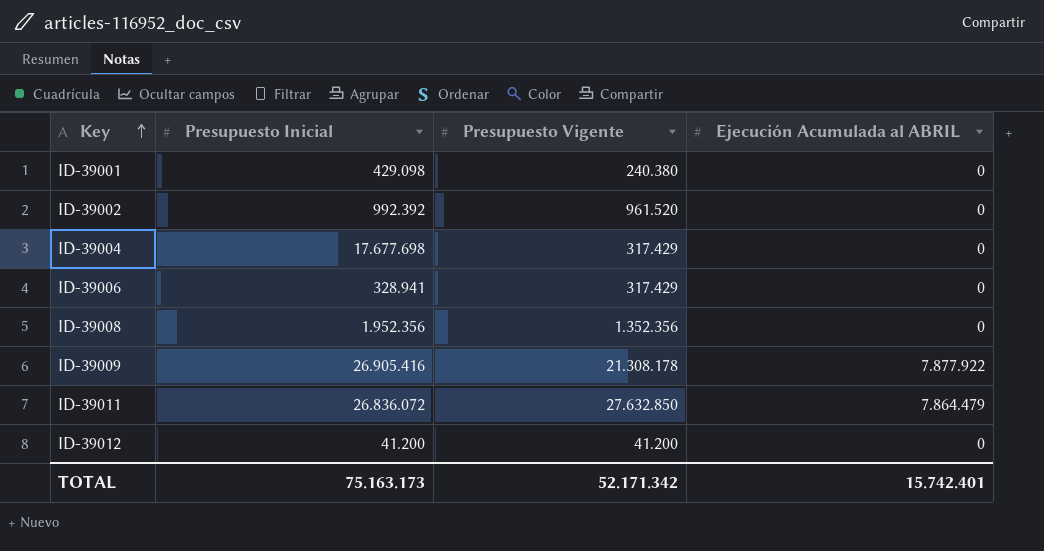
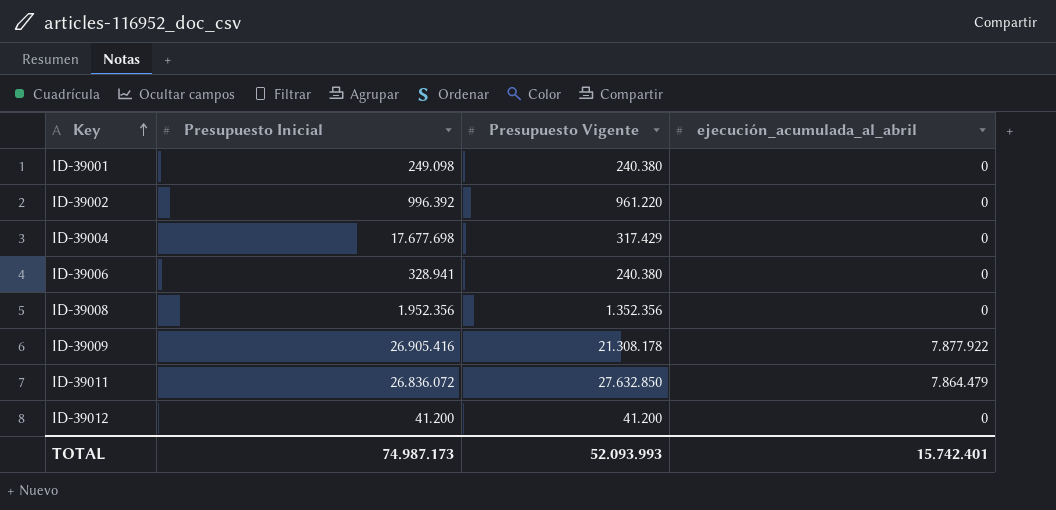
column name: Ejecución Acumulada al ABRIL -> ejecución_acumulada_al_abril
ID-39001 | Presupuesto Inicial: 429.098 -> 249.098
ID-39002 | Presupuesto Inicial: 992.392 -> 996.392
ID-39002 | Presupuesto Vigente: 961.520 -> 961.220
ID-39006 | Presupuesto Vigente: 317.429 -> 240.380
TOTAL | Presupuesto Inicial: 75.163.173 -> 74.987.173
TOTAL | Presupuesto Vigente: 52.171.342 -> 52.093.993

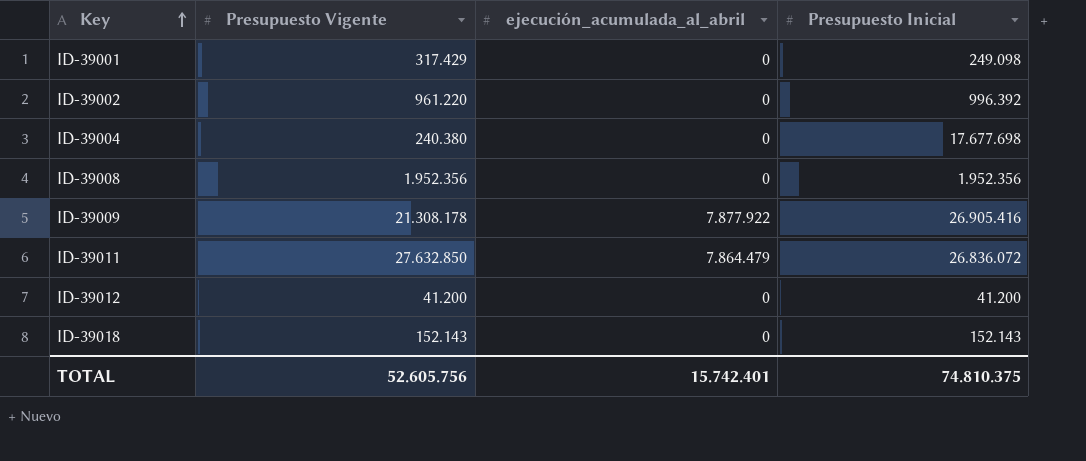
column Presupuesto Inicial | position: 2 -> 4
row ID-39006: 328.941 | 240.380 | 0 -> none
ID-39001 | Presupuesto Vigente: 240.380 -> 317.429
ID-39004 | Presupuesto Vigente: 317.429 -> 240.380
ID-39008 | Presupuesto Vigente: 1.352.356 -> 1.952.356
row ID-39018: none -> 152.143 | 0 | 152.143
TOTAL | Presupuesto Vigente: 52.093.993 -> 52.605.756
TOTAL | Presupuesto Inicial: 74.987.173 -> 74.810.375

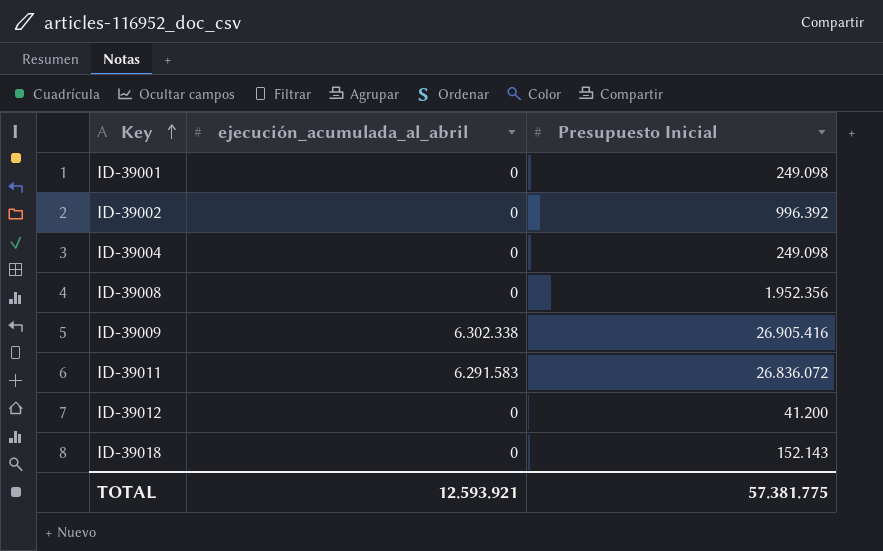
column Presupuesto Vigente | position: 2 -> none
ID-39004 | Presupuesto Inicial: 17.677.698 -> 249.098
ID-39009 | ejecución_acumulada_al_abril: 7.877.922 -> 6.302.338
ID-39011 | ejecución_acumulada_al_abril: 7.864.479 -> 6.291.583
TOTAL | ejecución_acumulada_al_abril: 15.742.401 -> 12.593.921
TOTAL | Presupuesto Inicial: 74.810.375 -> 57.381.775

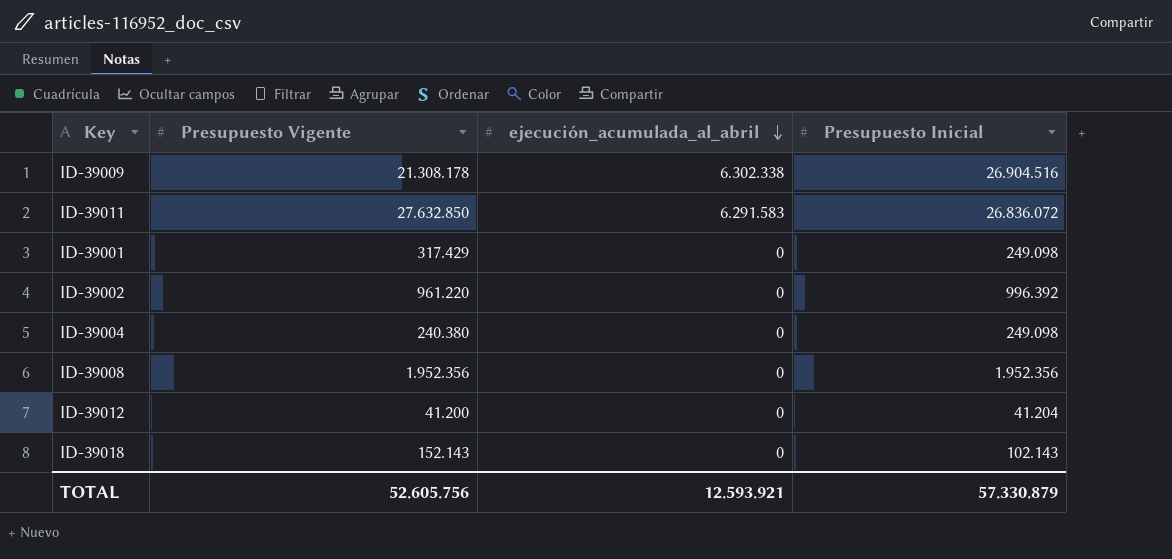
row order: Key ascending -> ejecución_acumulada_al_abril descending
column Presupuesto Vigente | position: none -> 2
ID-39009 | Presupuesto Inicial: 26.905.416 -> 26.904.516
ID-39012 | Presupuesto Inicial: 41.200 -> 41.204
ID-39018 | Presupuesto Inicial: 152.143 -> 102.143
TOTAL | Presupuesto Inicial: 57.381.775 -> 57.330.879

